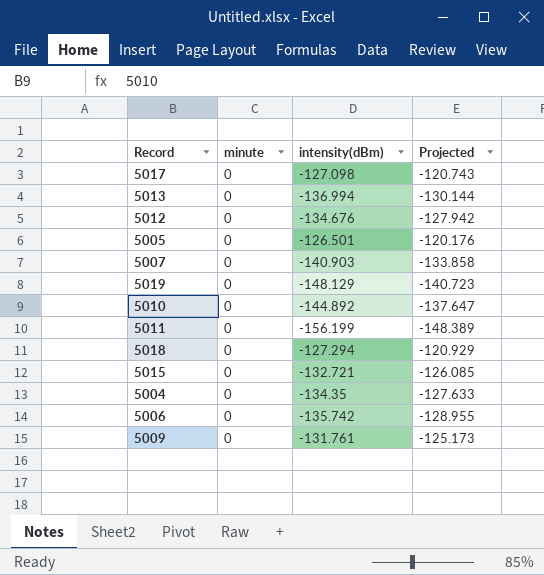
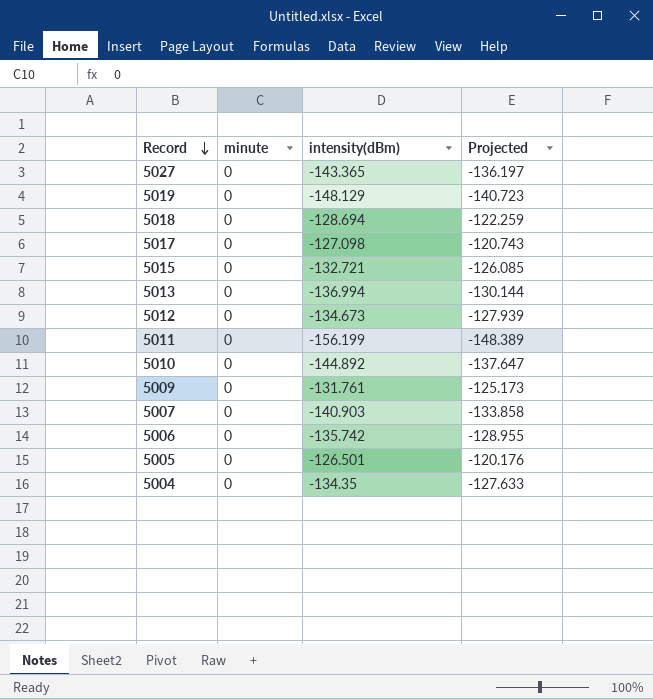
row order: none -> Record descending
row 5027: none -> 0 | -143.365 | -136.197
5018 | intensity(dBm): -127.294 -> -128.694
5018 | Projected: -120.929 -> -122.259
5012 | intensity(dBm): -134.676 -> -134.673
5012 | Projected: -127.942 -> -127.939

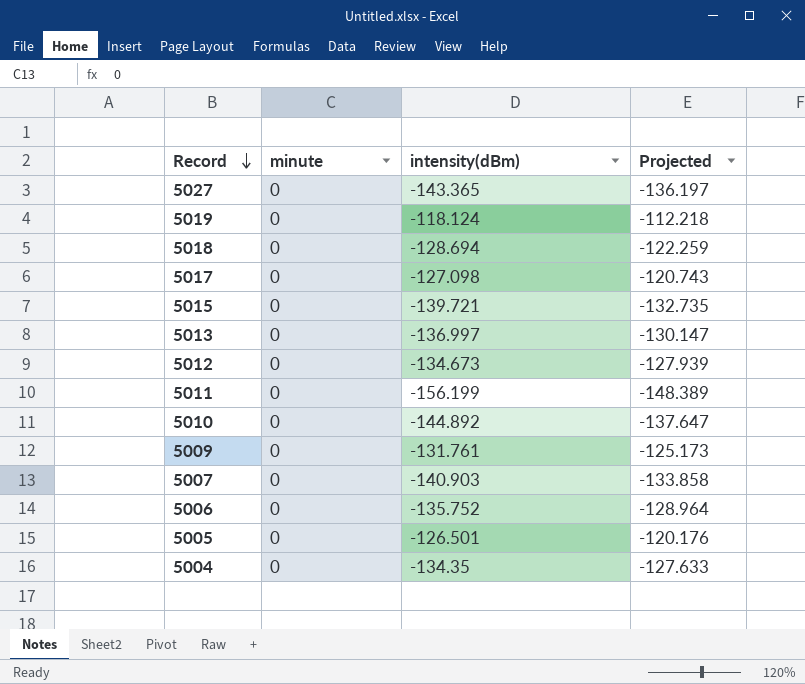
5019 | intensity(dBm): -148.129 -> -118.124
5019 | Projected: -140.723 -> -112.218
5015 | intensity(dBm): -132.721 -> -139.721
5015 | Projected: -126.085 -> -132.735
5013 | intensity(dBm): -136.994 -> -136.997
5013 | Projected: -130.144 -> -130.147
5006 | intensity(dBm): -135.742 -> -135.752
5006 | Projected: -128.955 -> -128.964

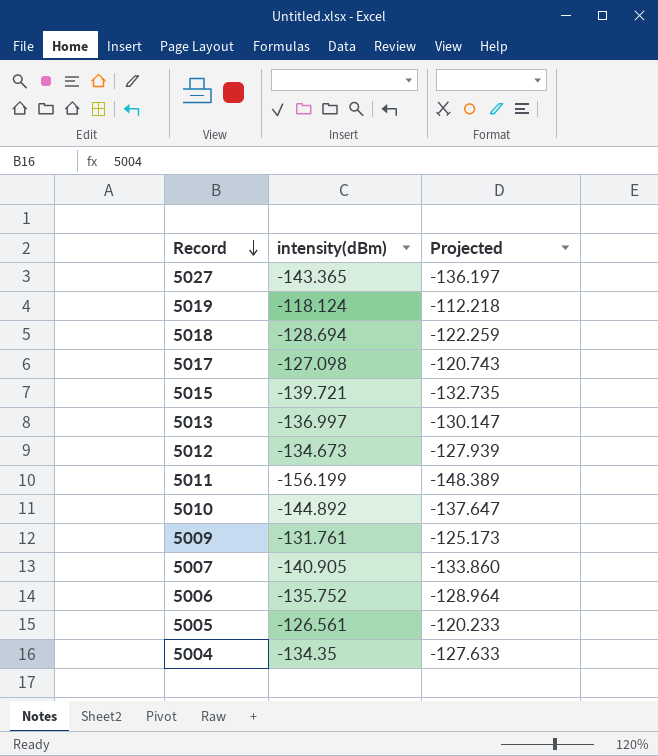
column minute | position: 2 -> none
5007 | intensity(dBm): -140.903 -> -140.905
5007 | Projected: -133.858 -> -133.860
5005 | intensity(dBm): -126.501 -> -126.561
5005 | Projected: -120.176 -> -120.233

